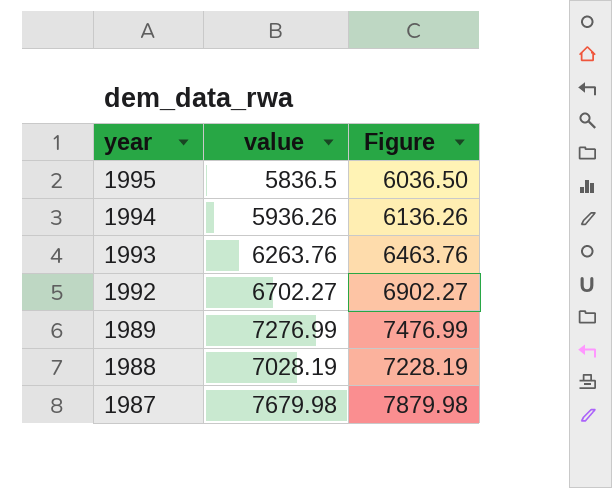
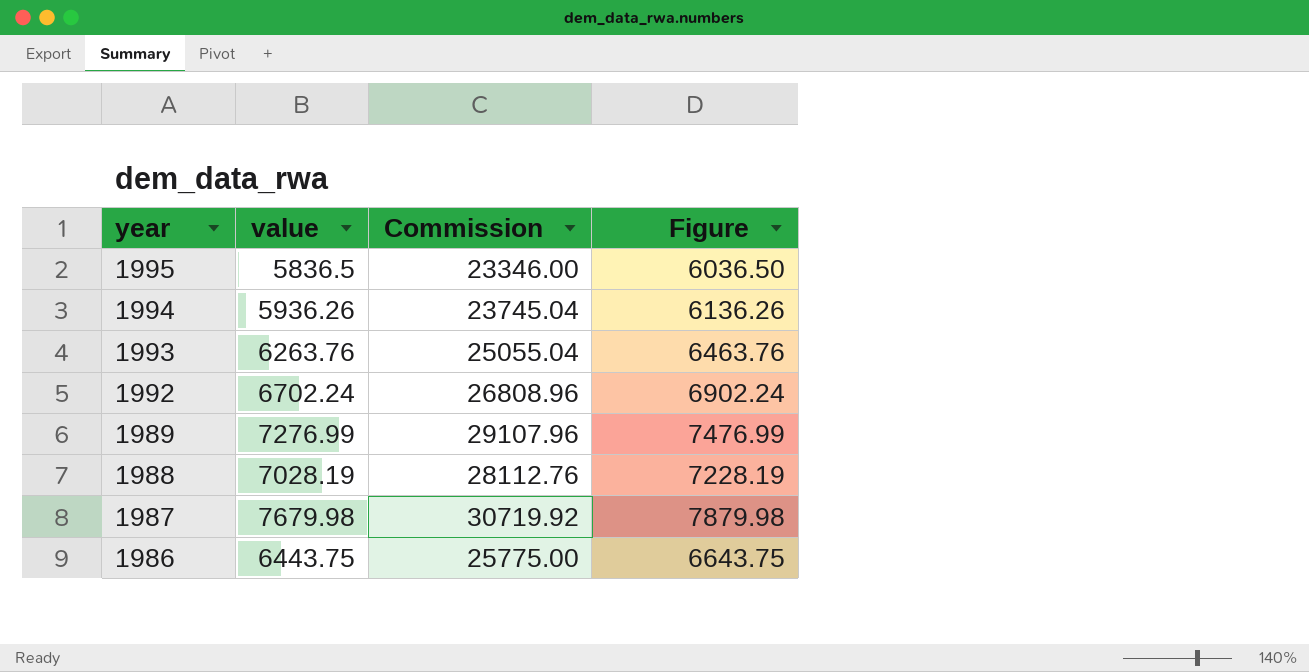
column Commission | formula: none -> [value] * 4
1992 | value: 6702.27 -> 6702.24
1992 | Figure: 6902.27 -> 6902.24
row 1986: none -> 6443.75 | 25775.00 | 6643.75

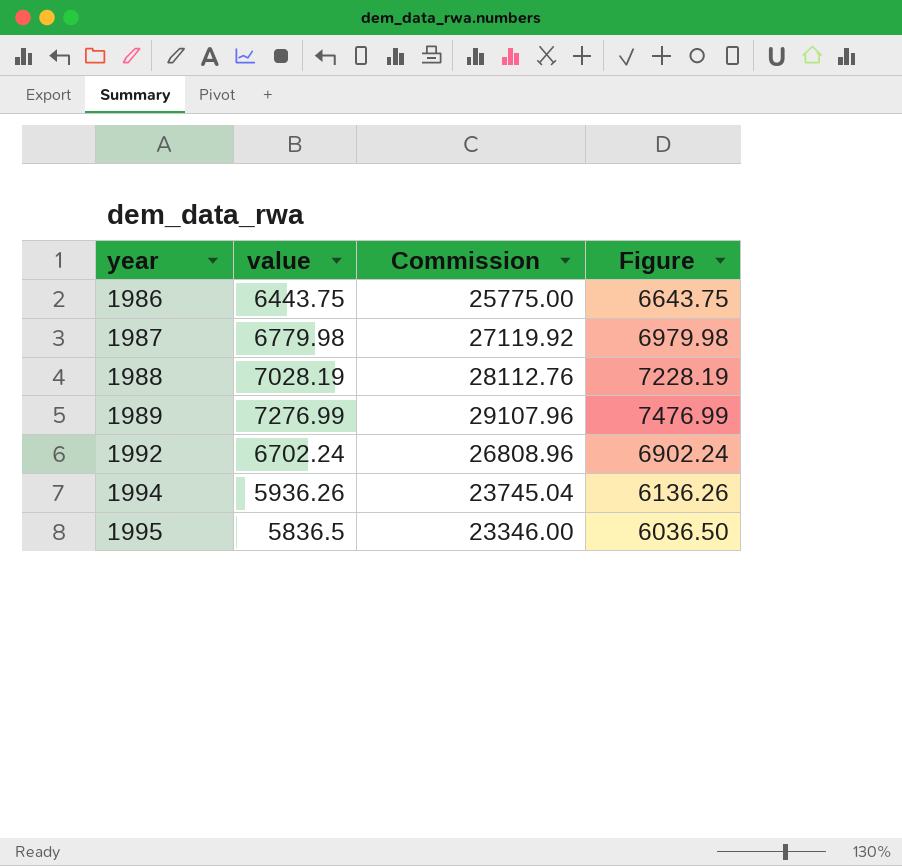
row order: year descending -> year ascending
row 1993: 6263.76 | 25055.04 | 6463.76 -> none
1987 | value: 7679.98 -> 6779.98
1987 | Commission: 30719.92 -> 27119.92
1987 | Figure: 7879.98 -> 6979.98

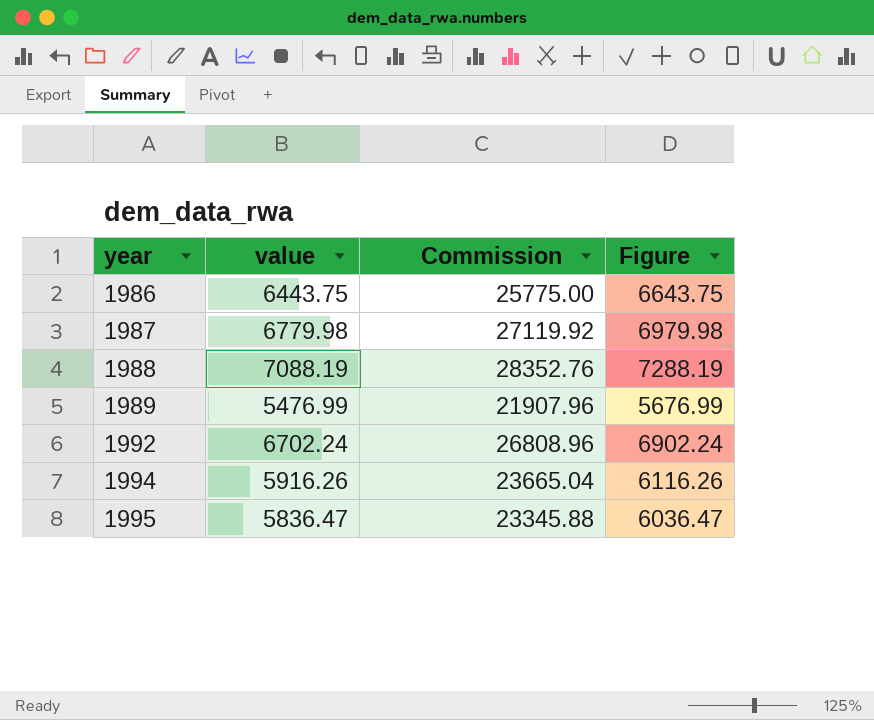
1988 | value: 7028.19 -> 7088.19
1988 | Commission: 28112.76 -> 28352.76
1988 | Figure: 7228.19 -> 7288.19
1989 | value: 7276.99 -> 5476.99
1989 | Commission: 29107.96 -> 21907.96
1989 | Figure: 7476.99 -> 5676.99
1994 | value: 5936.26 -> 5916.26
1994 | Commission: 23745.04 -> 23665.04
1994 | Figure: 6136.26 -> 6116.26
1995 | value: 5836.5 -> 5836.47
1995 | Commission: 23346.00 -> 23345.88
1995 | Figure: 6036.50 -> 6036.47

